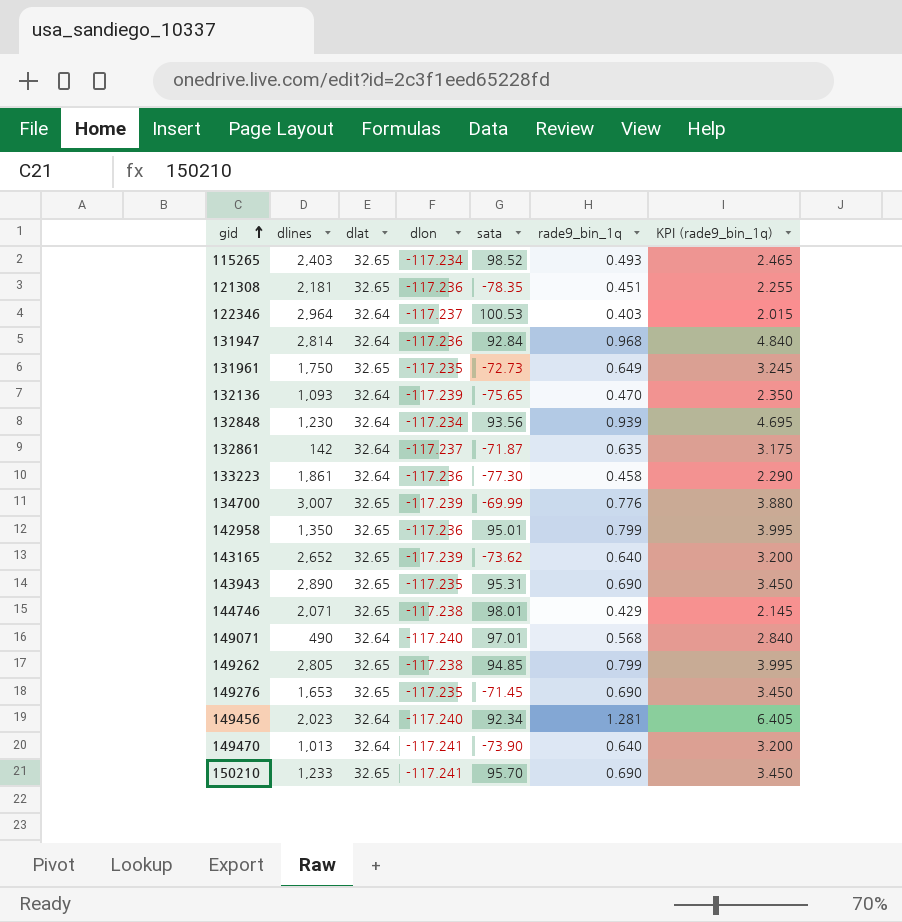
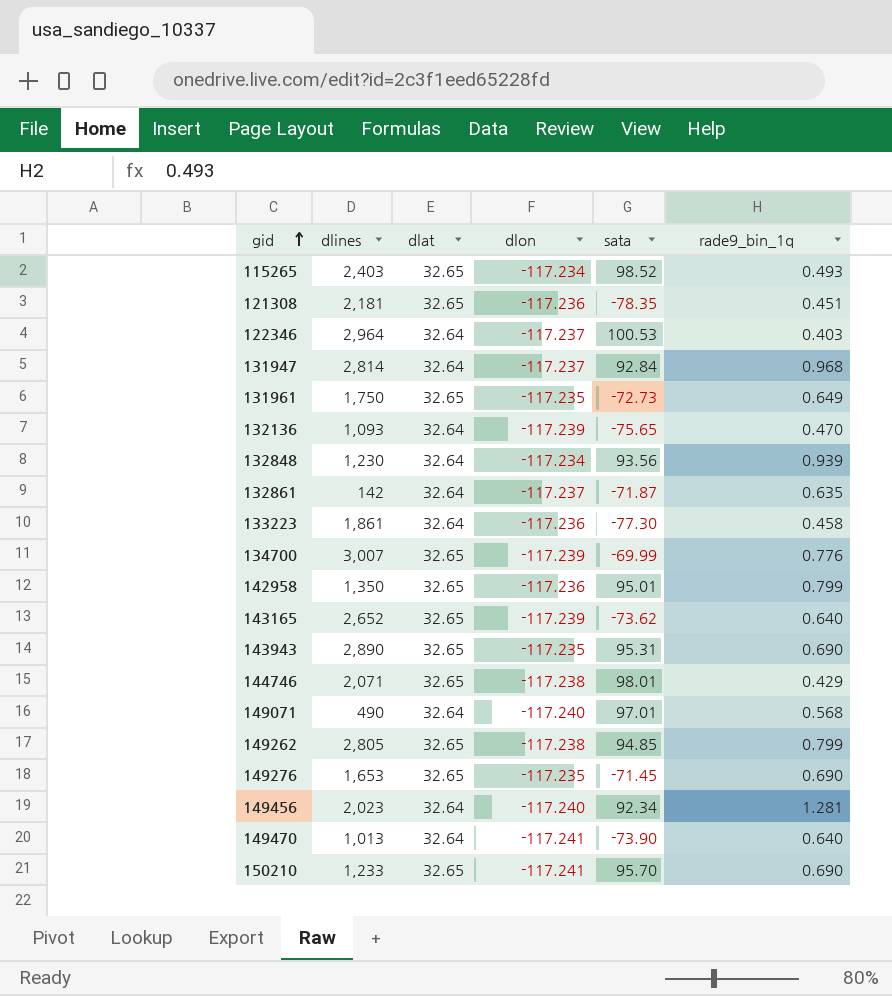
column KPI (rade9_bin_1q) | formula: [rade9_bin_1q] * 5 -> none
131947 | dlon: -117.236 -> -117.237

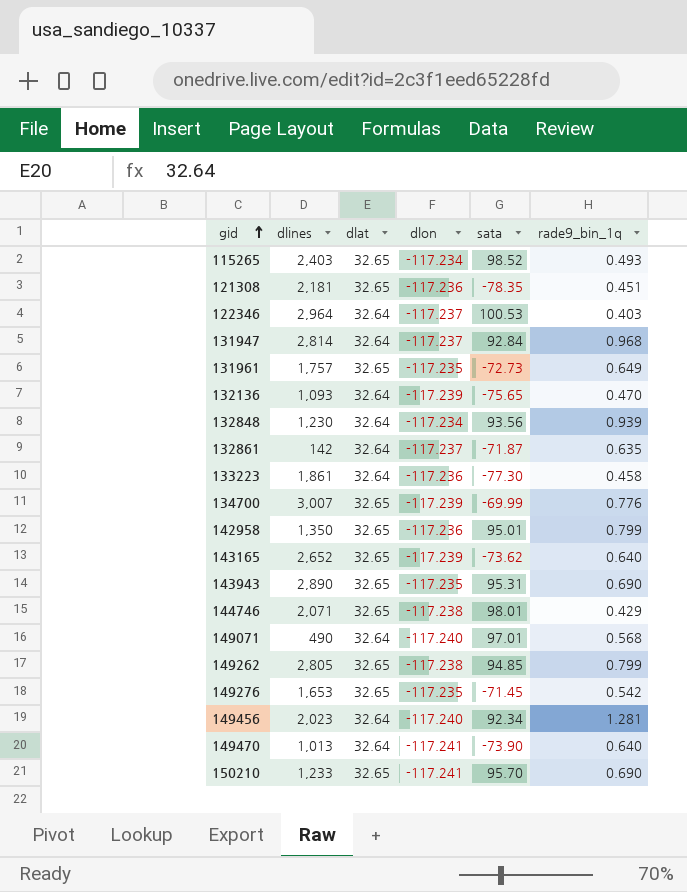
131961 | dlines: 1,750 -> 1,757
149276 | rade9_bin_1q: 0.690 -> 0.542

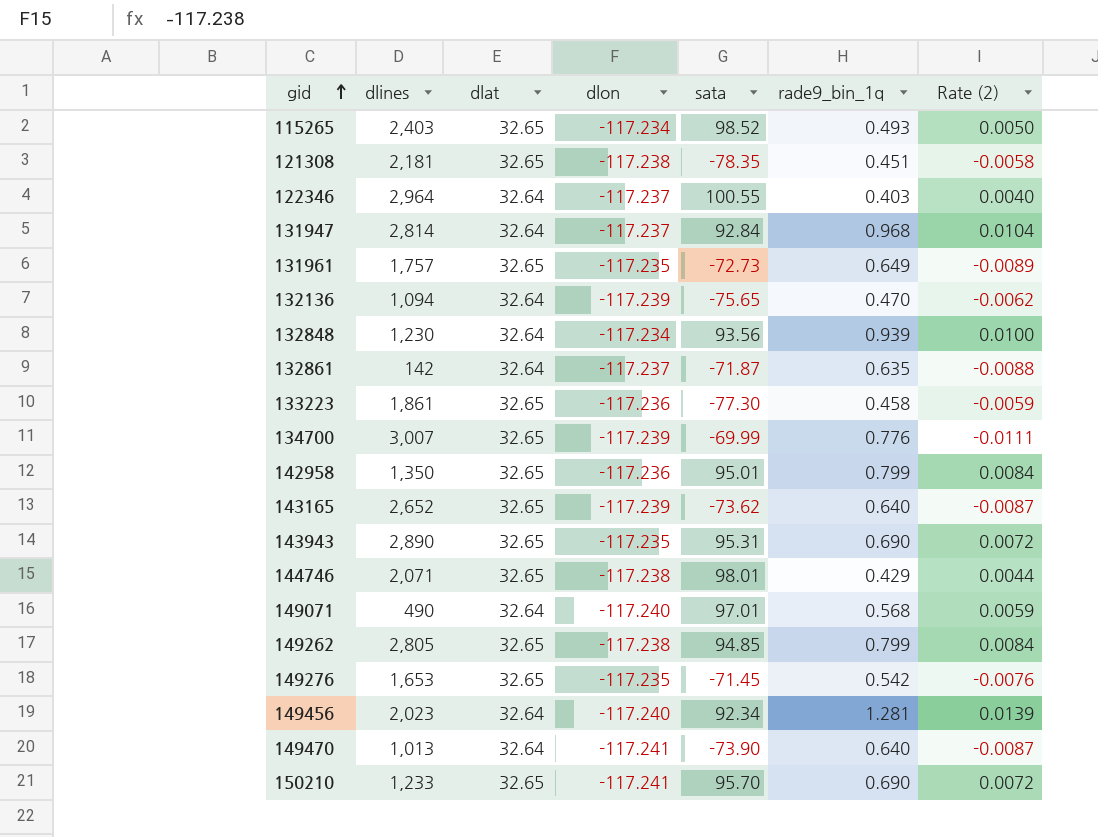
column Rate (2) | formula: none -> [rade9_bin_1q] / [sata]
121308 | dlon: -117.236 -> -117.238
122346 | sata: 100.53 -> 100.55
132136 | dlines: 1,093 -> 1,094
133223 | dlat: 32.64 -> 32.65

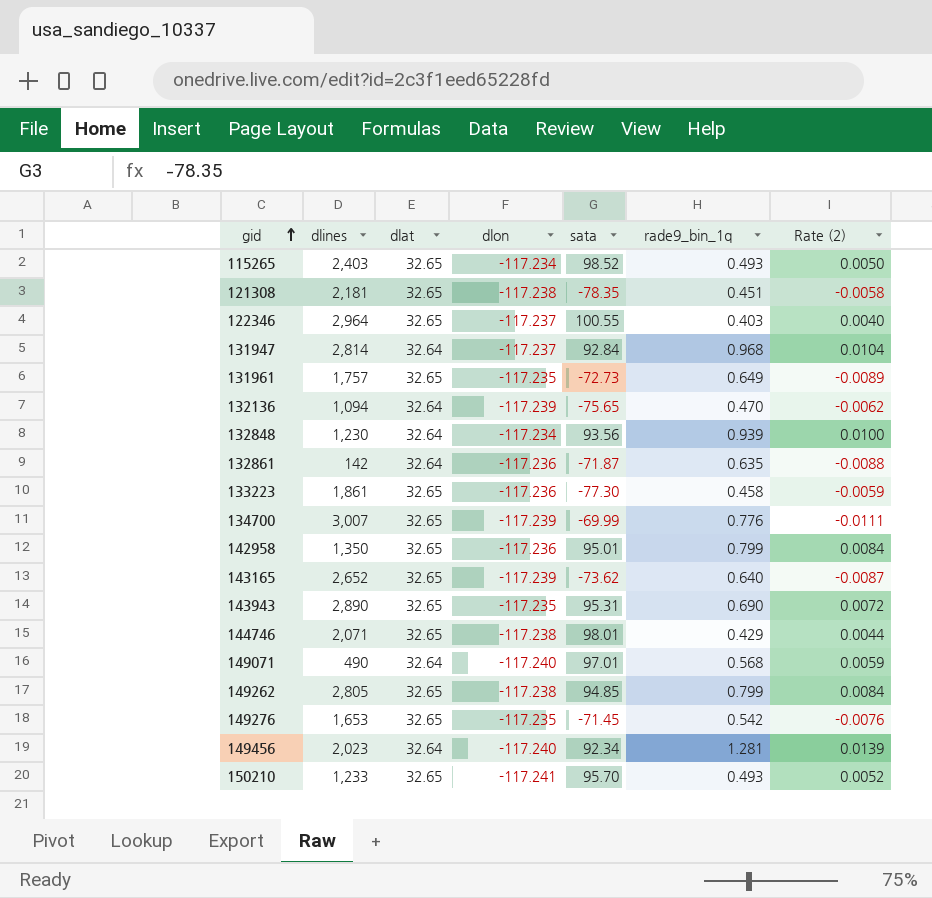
row 149470: 1,013 | 32.64 | -117.241 | -73.90 | 0.640 | -0.0087 -> none
122346 | dlat: 32.64 -> 32.65
132861 | dlon: -117.237 -> -117.236
150210 | rade9_bin_1q: 0.690 -> 0.493
150210 | Rate (2): 0.0072 -> 0.0052

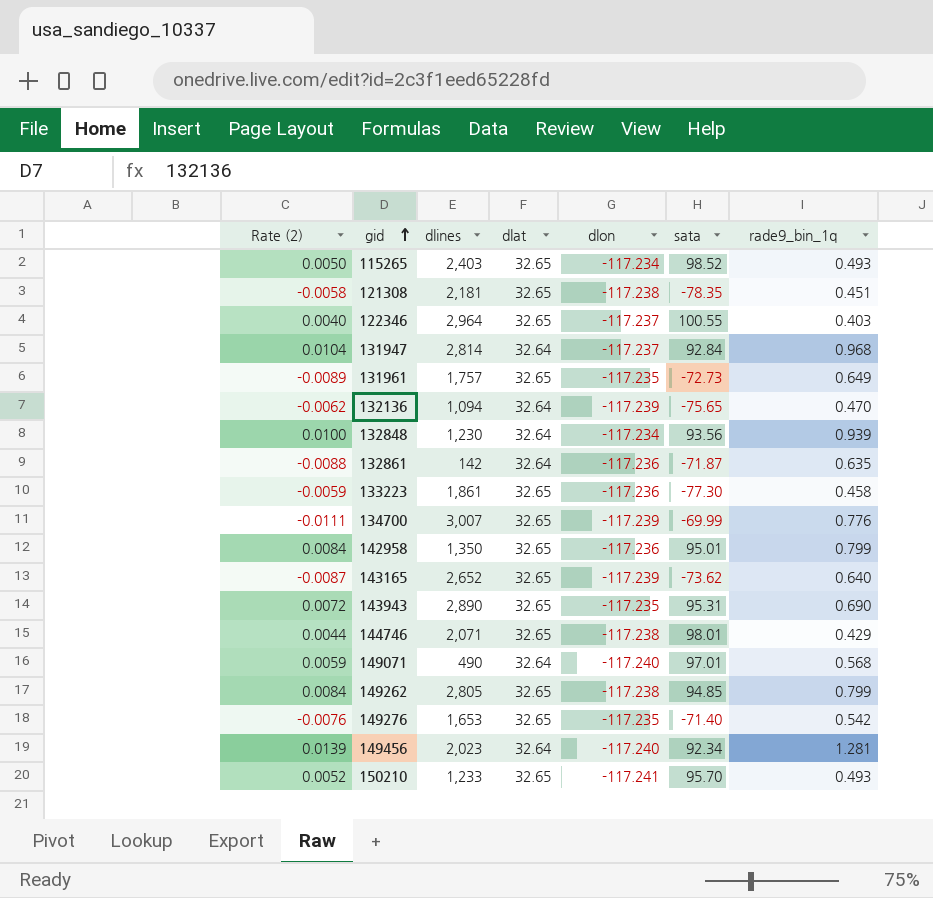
column Rate (2) | position: 7 -> 1
149276 | sata: -71.45 -> -71.40

